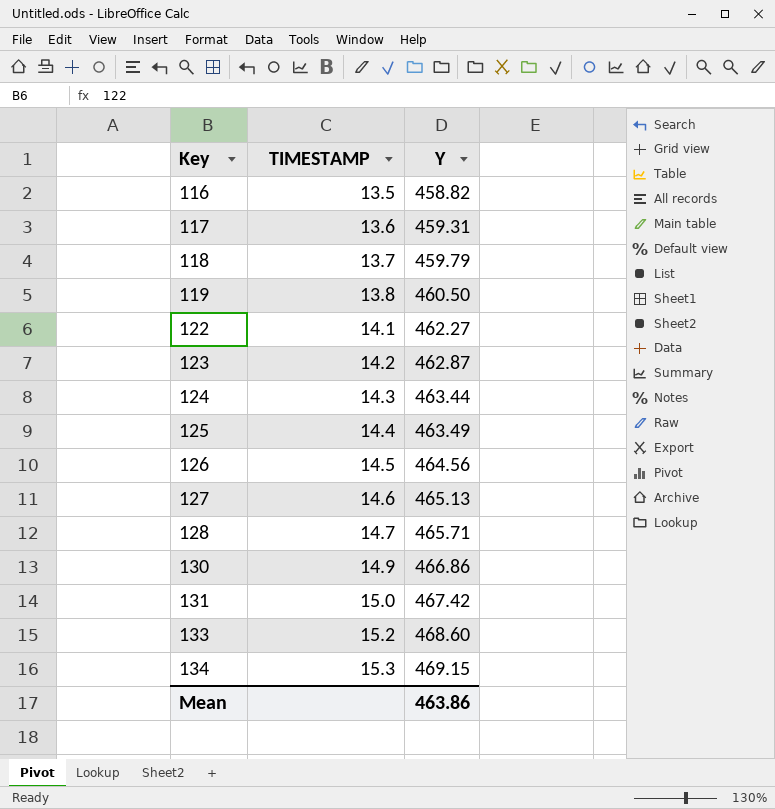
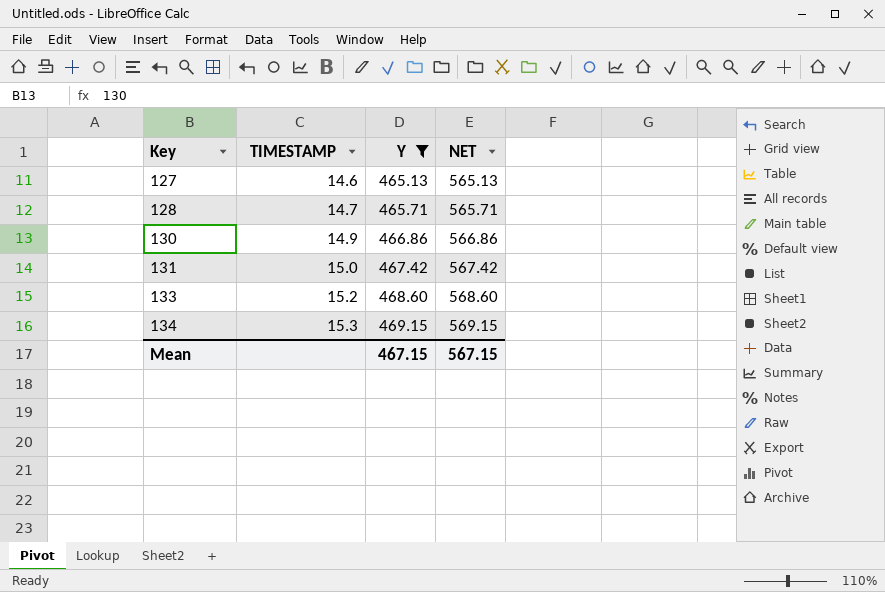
filter: none -> Y >= 465.13
column NET | formula: none -> [Y] + 100
Mean | Y: 463.86 -> 467.15

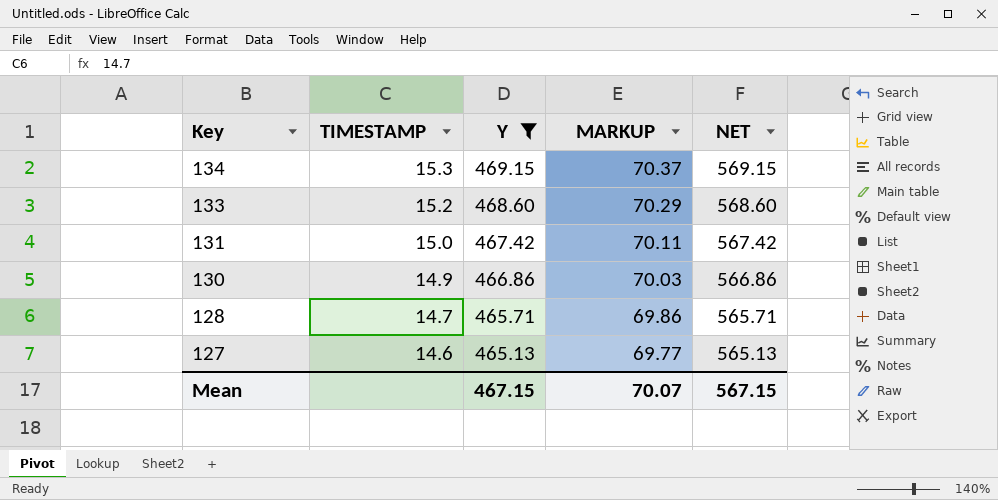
row order: Key ascending -> Key descending
column MARKUP | formula: none -> [Y] * 0.15

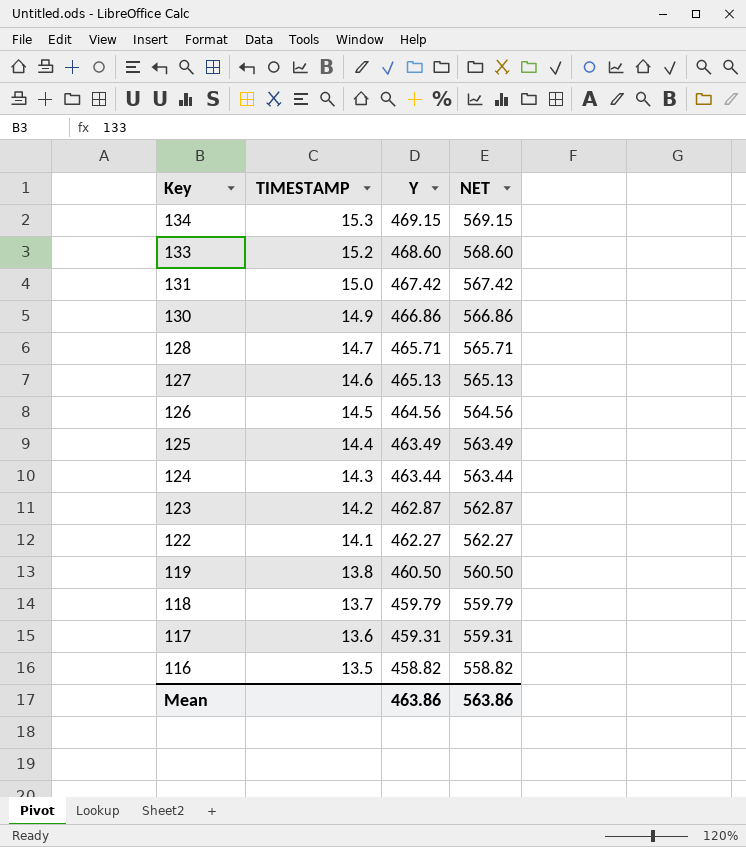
filter: Y >= 465.13 -> none
column MARKUP | formula: [Y] * 0.15 -> none
Mean | Y: 467.15 -> 463.86
Mean | NET: 567.15 -> 563.86

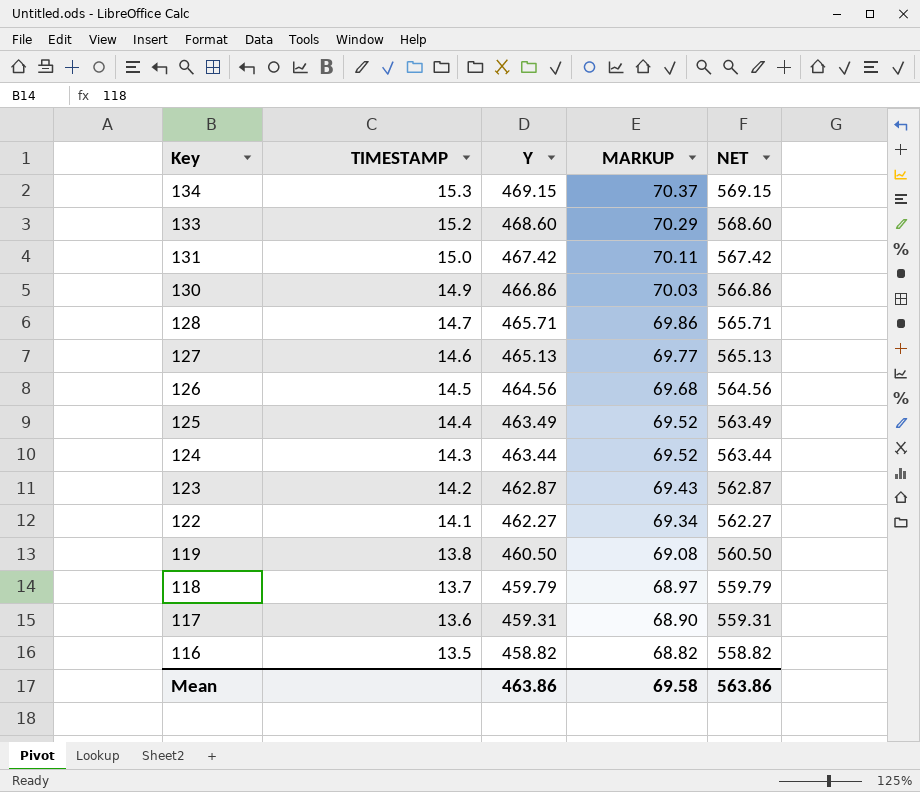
column MARKUP | formula: none -> [Y] * 0.15

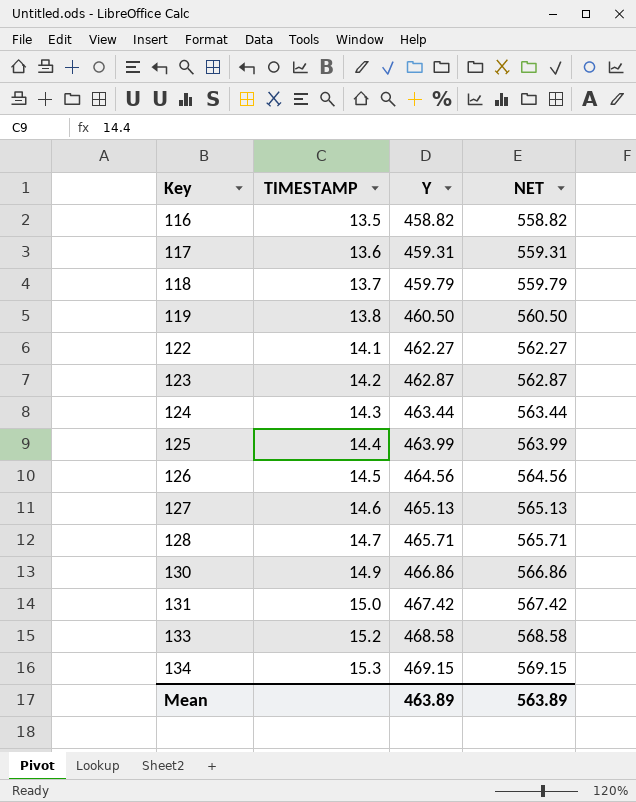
row order: Key descending -> Key ascending
column MARKUP | formula: [Y] * 0.15 -> none
125 | Y: 463.49 -> 463.99
125 | NET: 563.49 -> 563.99
133 | Y: 468.60 -> 468.58
133 | NET: 568.60 -> 568.58
Mean | Y: 463.86 -> 463.89
Mean | NET: 563.86 -> 563.89

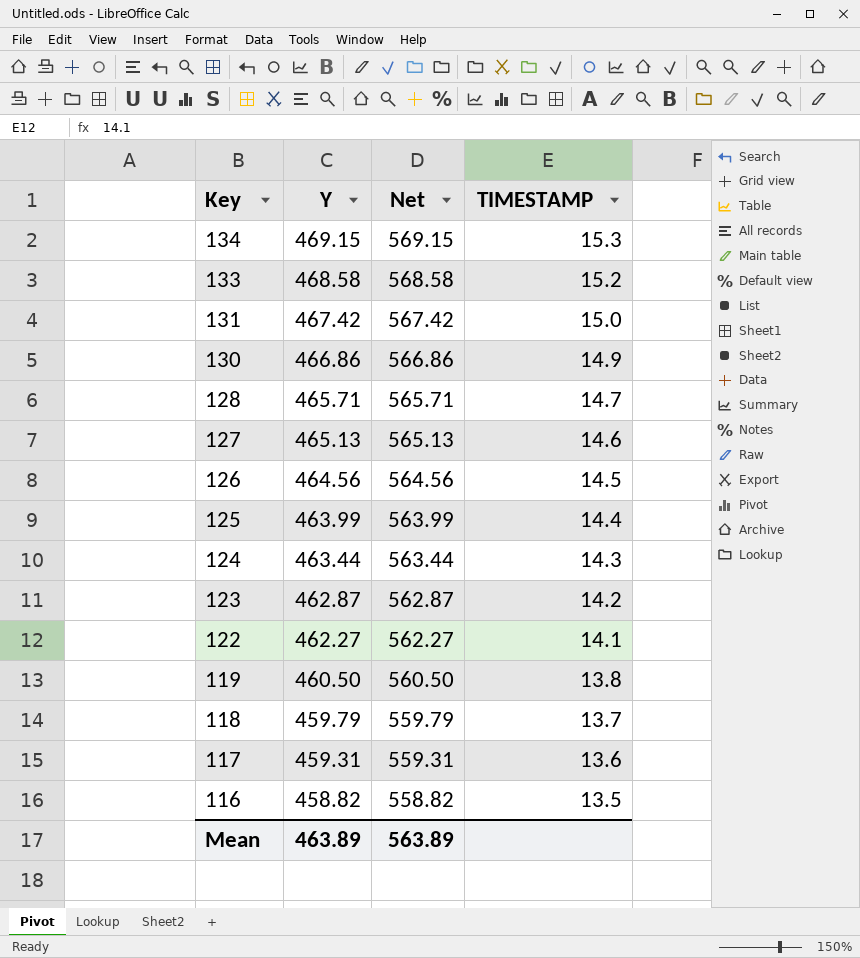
row order: Key ascending -> Key descending
column name: NET -> Net
column TIMESTAMP | position: 2 -> 4

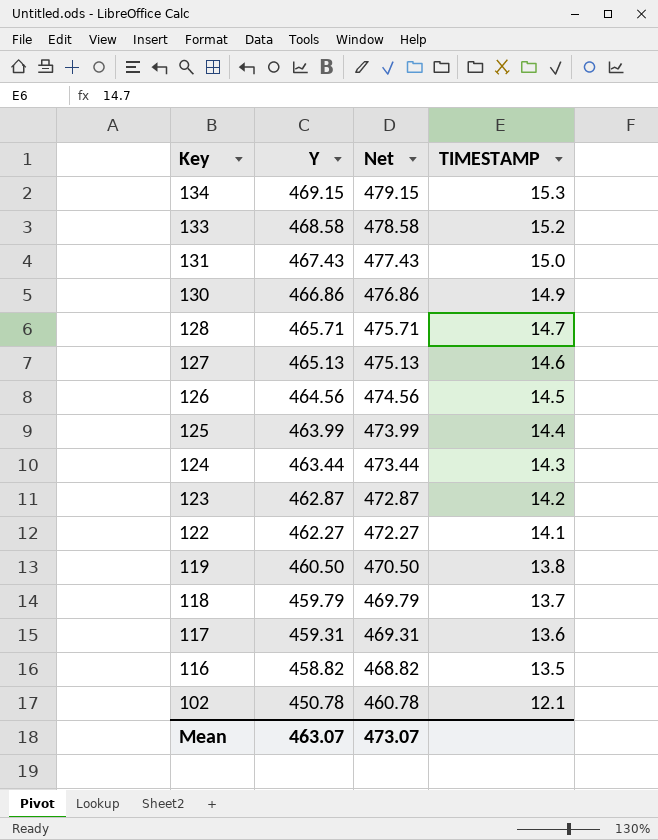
column Net | formula: [Y] + 100 -> [Y] + 10
131 | Y: 467.42 -> 467.43
row 102: none -> 450.78 | 460.78 | 12.1
Mean | Y: 463.89 -> 463.07
Mean | Net: 563.89 -> 473.07

